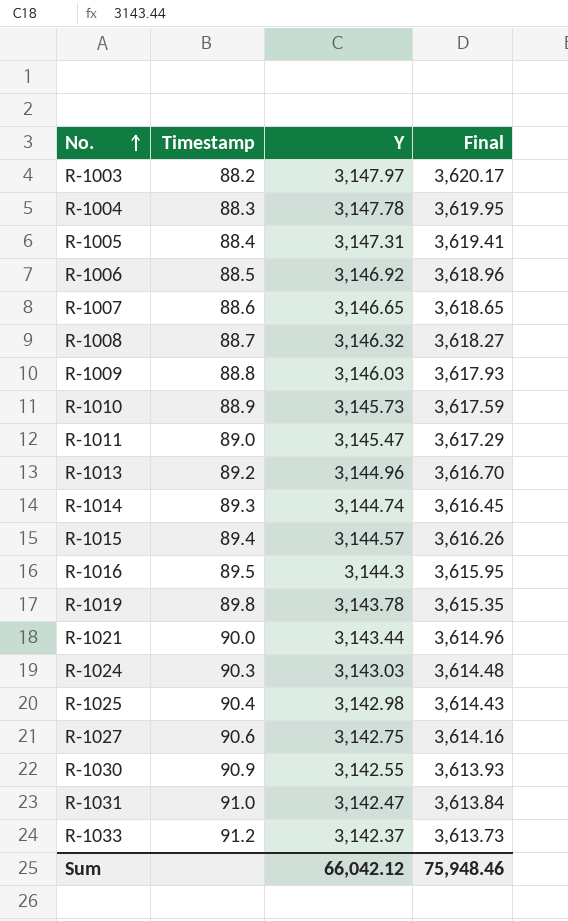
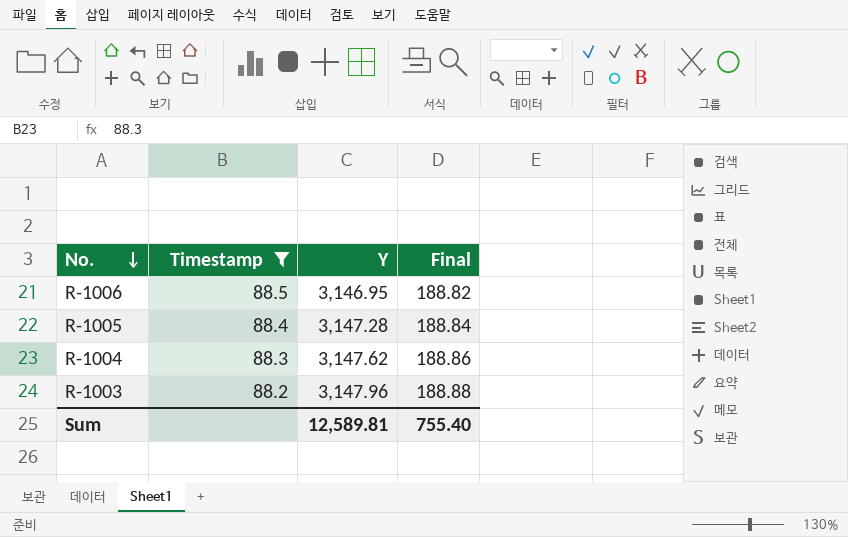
filter: none -> Timestamp <= 88.5
row order: No. ascending -> No. descending
column Final | formula: [Y] * 1.15 -> [Y] * 0.06
R-1006 | Y: 3,146.92 -> 3,146.95
R-1005 | Y: 3,147.31 -> 3,147.28
R-1004 | Y: 3,147.78 -> 3,147.62
R-1003 | Y: 3,147.97 -> 3,147.96
Sum | Y: 66,042.12 -> 12,589.81
Sum | Final: 75,948.46 -> 755.40

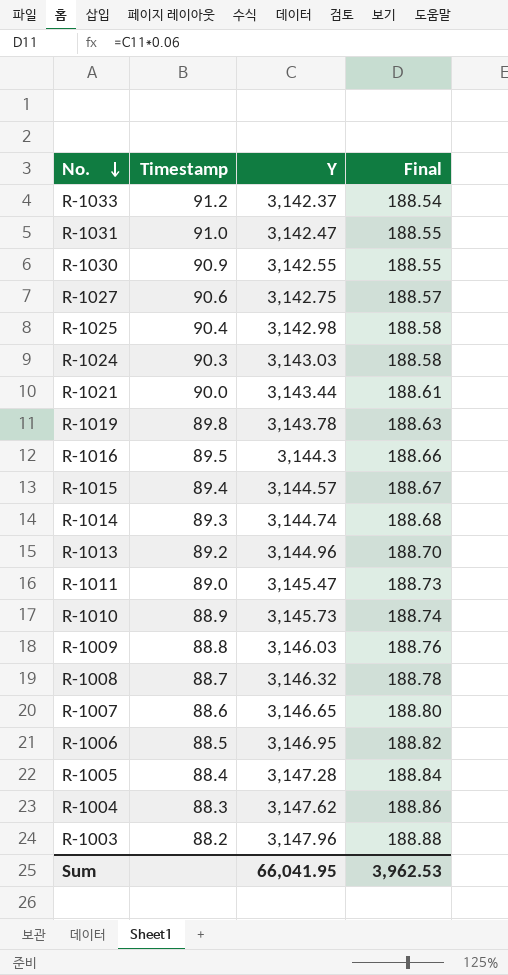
filter: Timestamp <= 88.5 -> none
Sum | Y: 12,589.81 -> 66,041.95
Sum | Final: 755.40 -> 3,962.53

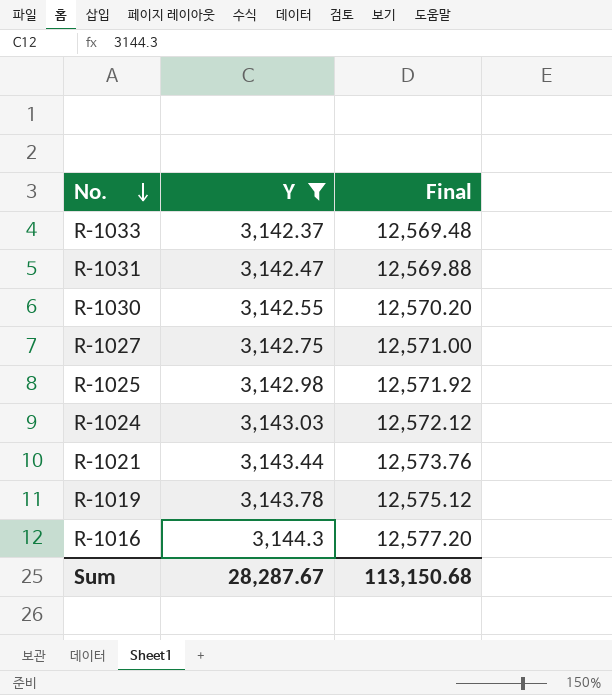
filter: none -> Y <= 3,144.3
column Timestamp | position: 2 -> none
column Final | formula: [Y] * 0.06 -> [Y] * 4
Sum | Y: 66,041.95 -> 28,287.67
Sum | Final: 3,962.53 -> 113,150.68

